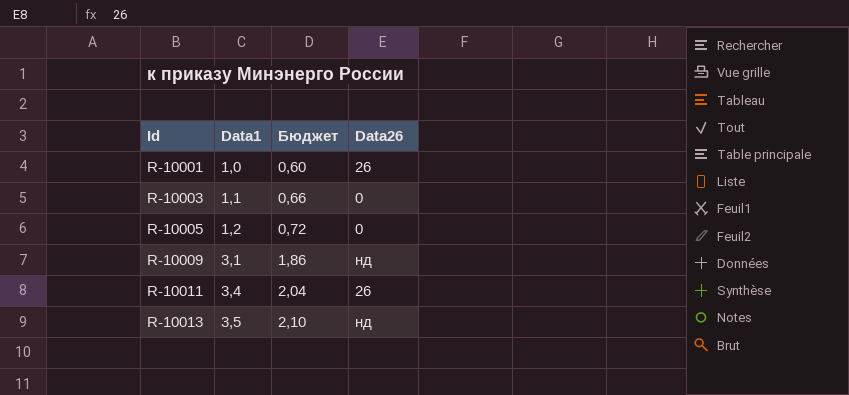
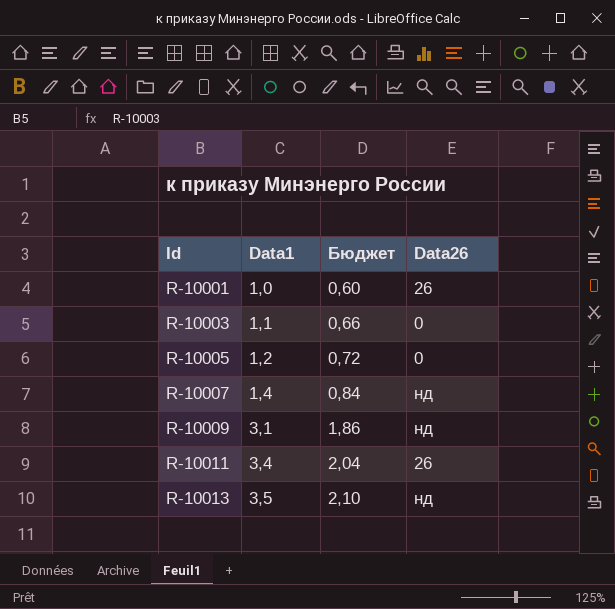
row R-10007: none -> 1,4 | 0,84 | нд

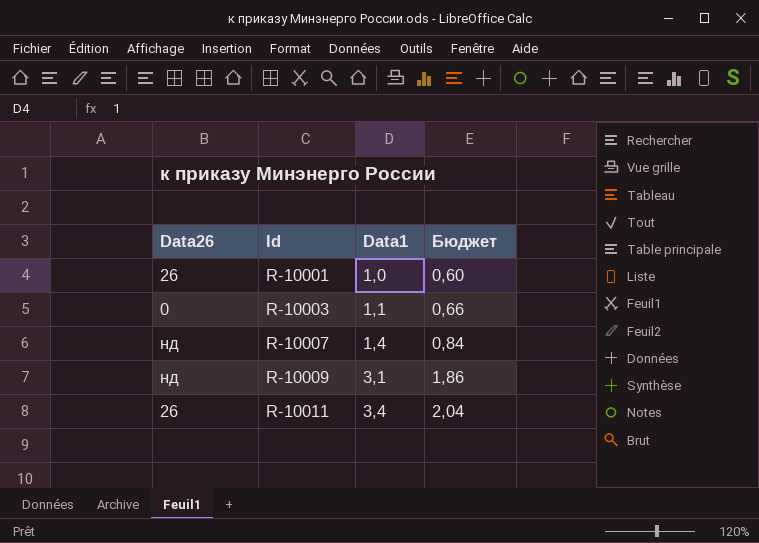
column Data26 | position: 4 -> 1
row R-10005: 1,2 | 0,72 | 0 -> none
row R-10013: 3,5 | 2,10 | нд -> none

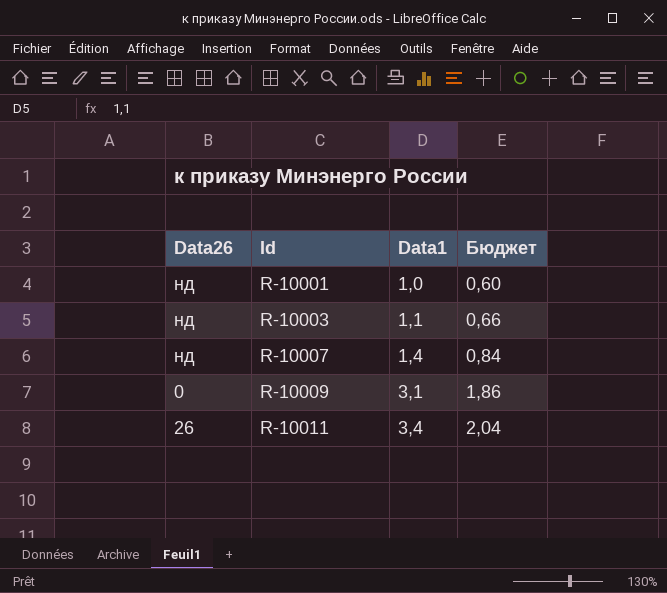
R-10001 | Data26: 26 -> нд
R-10003 | Data26: 0 -> нд
R-10009 | Data26: нд -> 0

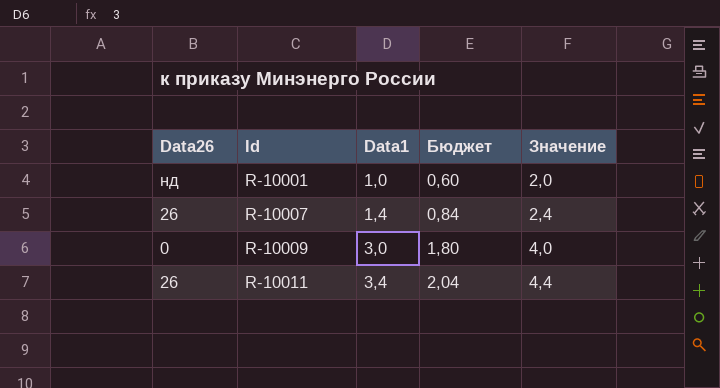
column Значение | formula: none -> [Data1] + 1
row R-10003: нд | 1,1 | 0,66 -> none
R-10007 | Data26: нд -> 26
R-10009 | Data1: 3,1 -> 3,0
R-10009 | Бюджет: 1,86 -> 1,80

